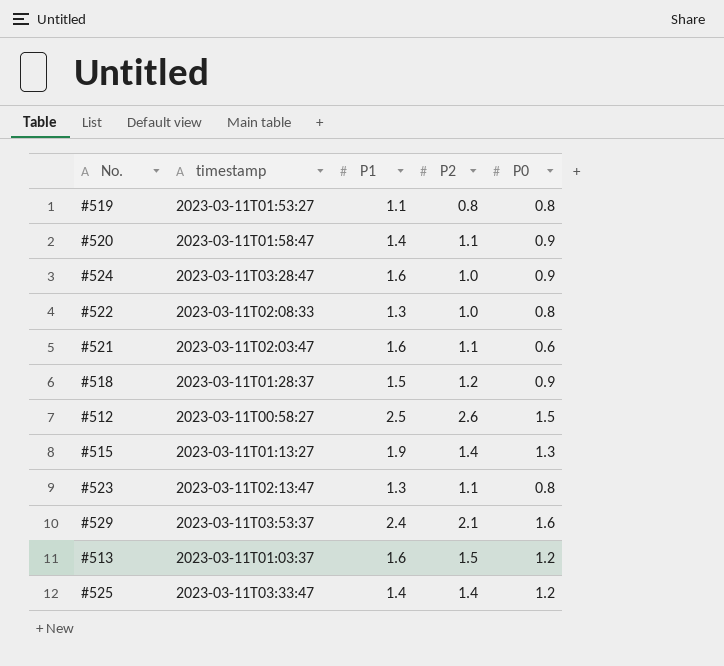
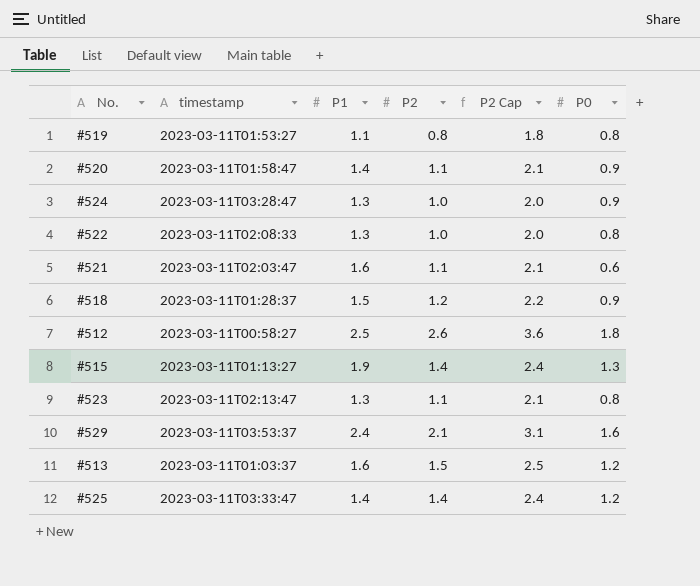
column P2 Cap | formula: none -> [P2] + 1
#524 | P1: 1.6 -> 1.3
#512 | P0: 1.5 -> 1.8

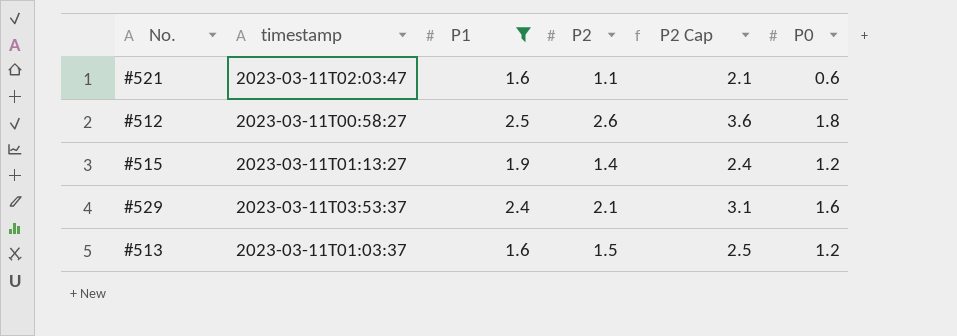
filter: none -> P1 >= 1.6
#515 | P0: 1.3 -> 1.2

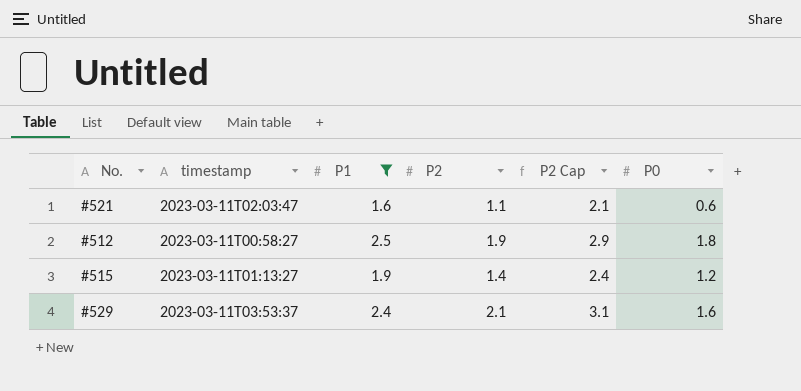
row #513: 2023-03-11T01:03:37 | 1.6 | 1.5 | 2.5 | 1.2 -> none
#512 | P2: 2.6 -> 1.9
#512 | P2 Cap: 3.6 -> 2.9

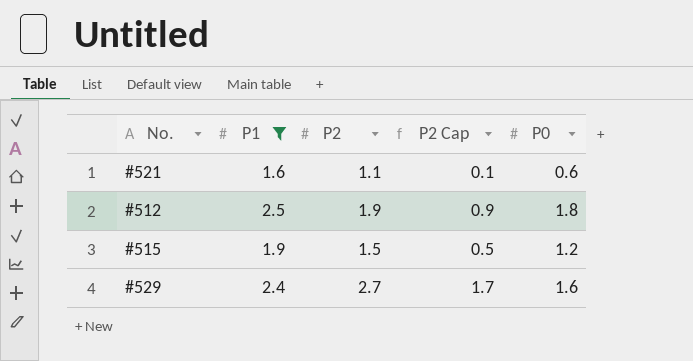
column timestamp | position: 2 -> none
column P2 Cap | formula: [P2] + 1 -> [P2] - 1
#515 | P2: 1.4 -> 1.5
#529 | P2: 2.1 -> 2.7

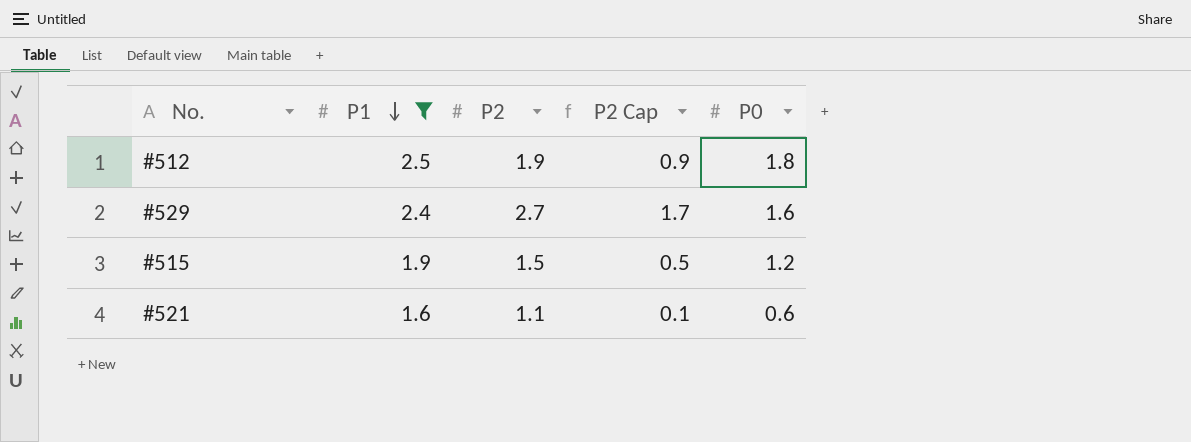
row order: none -> P1 descending

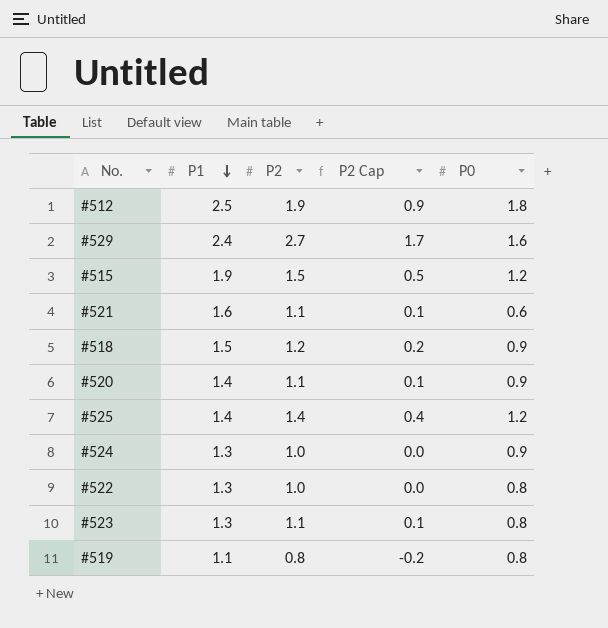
filter: P1 >= 1.6 -> none

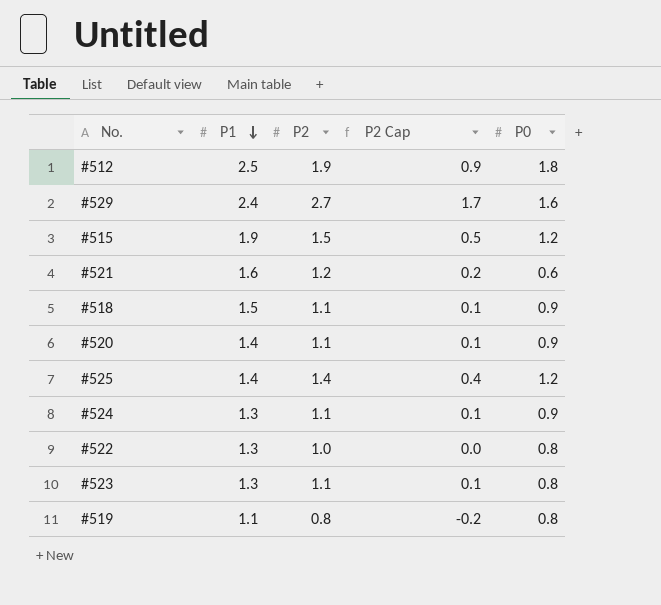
#521 | P2: 1.1 -> 1.2
#521 | P2 Cap: 0.1 -> 0.2
#518 | P2: 1.2 -> 1.1
#518 | P2 Cap: 0.2 -> 0.1
#524 | P2: 1.0 -> 1.1
#524 | P2 Cap: 0.0 -> 0.1

